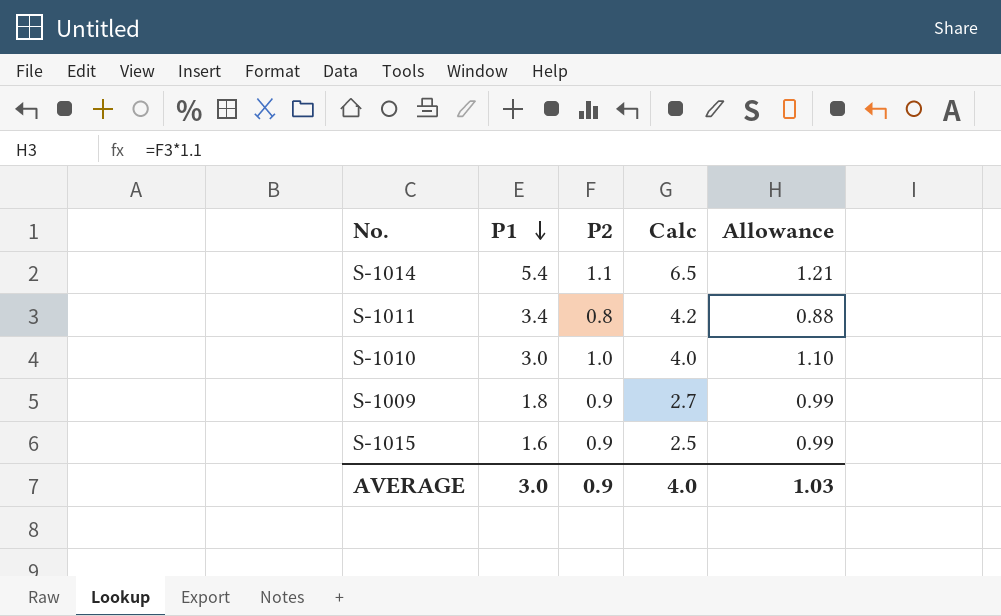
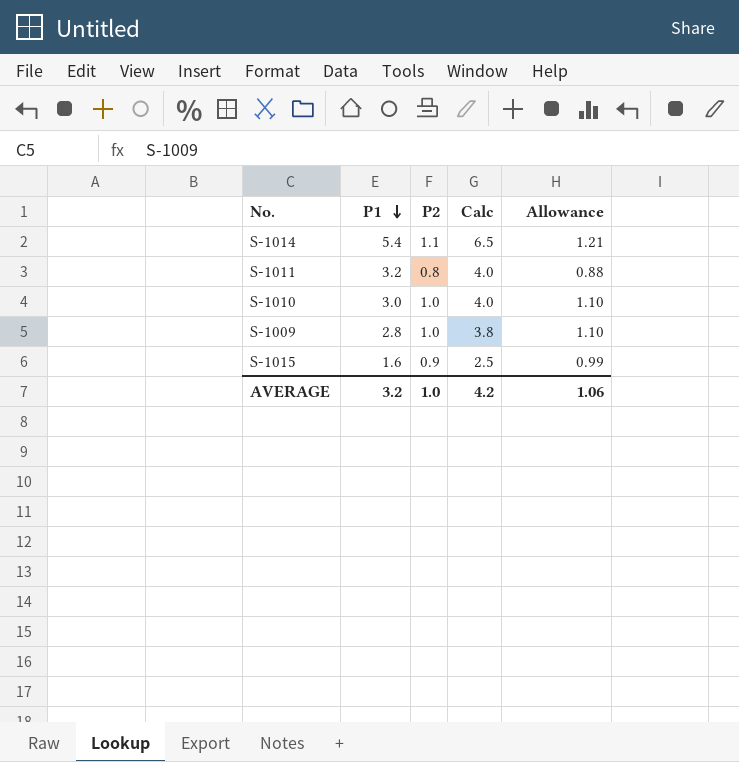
S-1011 | P1: 3.4 -> 3.2
S-1011 | Calc: 4.2 -> 4.0
S-1009 | P1: 1.8 -> 2.8
S-1009 | P2: 0.9 -> 1.0
S-1009 | Calc: 2.7 -> 3.8
S-1009 | Allowance: 0.99 -> 1.10
AVERAGE | P1: 3.0 -> 3.2
AVERAGE | P2: 0.9 -> 1.0
AVERAGE | Calc: 4.0 -> 4.2
AVERAGE | Allowance: 1.03 -> 1.06

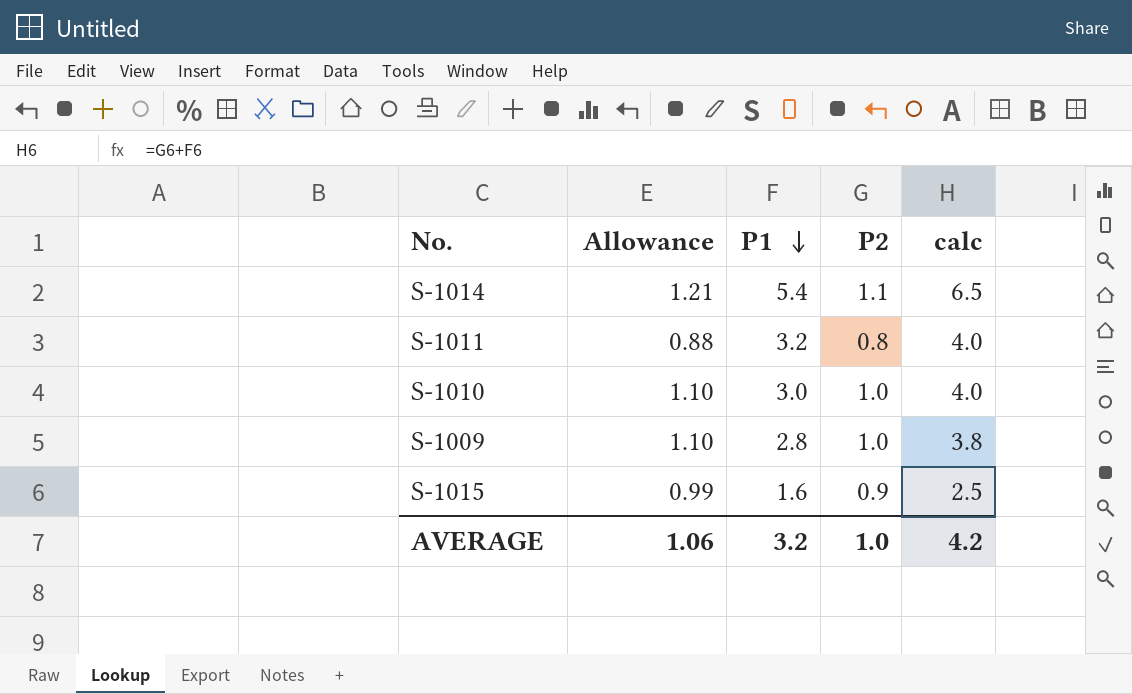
column Allowance | position: 5 -> 2
column name: Calc -> calc

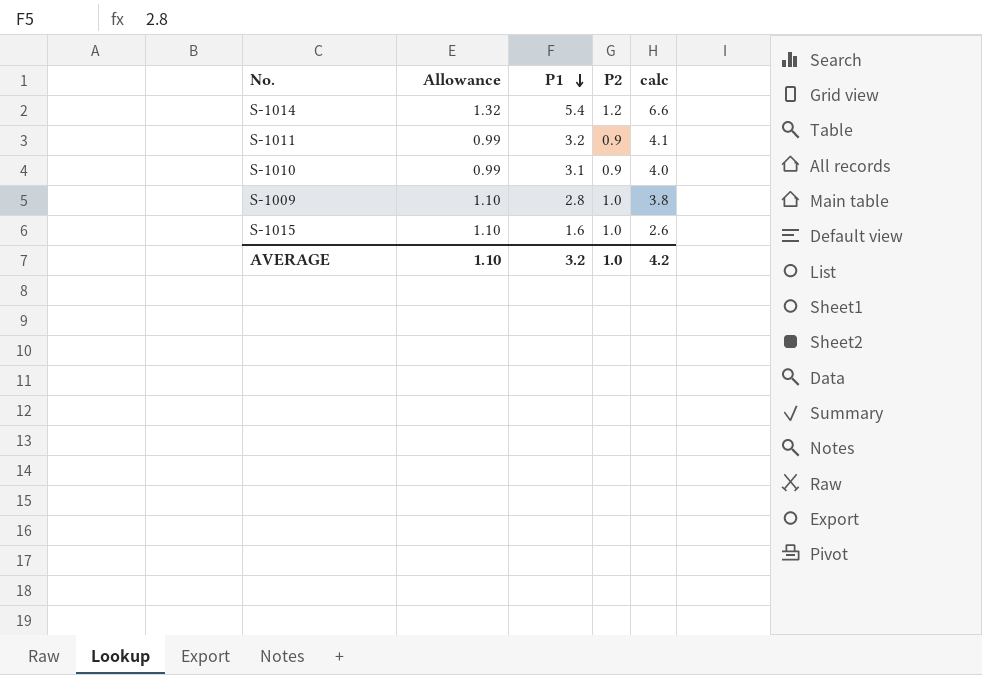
S-1014 | Allowance: 1.21 -> 1.32
S-1014 | P2: 1.1 -> 1.2
S-1014 | calc: 6.5 -> 6.6
S-1011 | Allowance: 0.88 -> 0.99
S-1011 | P2: 0.8 -> 0.9
S-1011 | calc: 4.0 -> 4.1
S-1010 | Allowance: 1.10 -> 0.99
S-1010 | P1: 3.0 -> 3.1
S-1010 | P2: 1.0 -> 0.9
S-1015 | Allowance: 0.99 -> 1.10
S-1015 | P2: 0.9 -> 1.0
S-1015 | calc: 2.5 -> 2.6
AVERAGE | Allowance: 1.06 -> 1.10

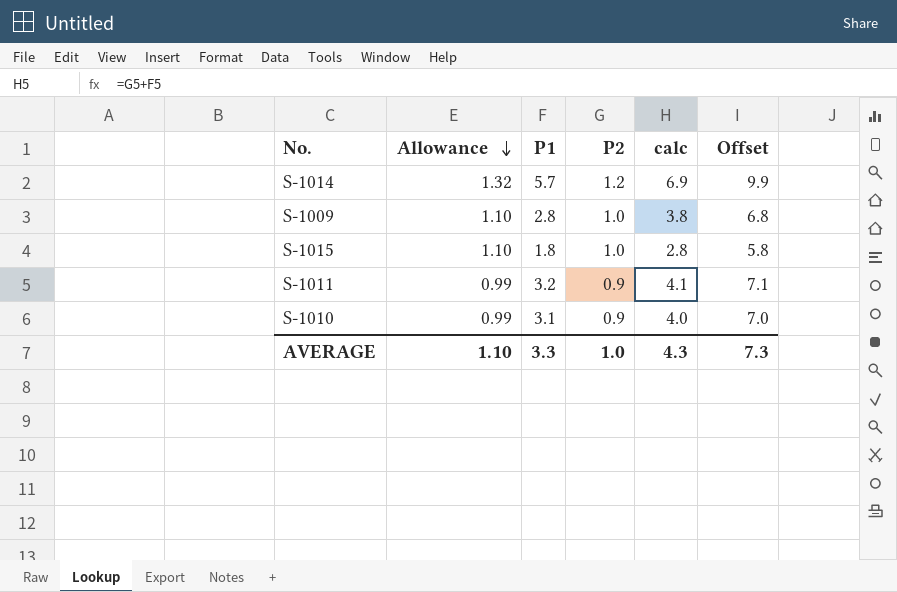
row order: P1 descending -> Allowance descending
column Offset | formula: none -> [calc] + 3
S-1014 | P1: 5.4 -> 5.7
S-1014 | calc: 6.6 -> 6.9
S-1015 | P1: 1.6 -> 1.8
S-1015 | calc: 2.6 -> 2.8
AVERAGE | P1: 3.2 -> 3.3
AVERAGE | calc: 4.2 -> 4.3

